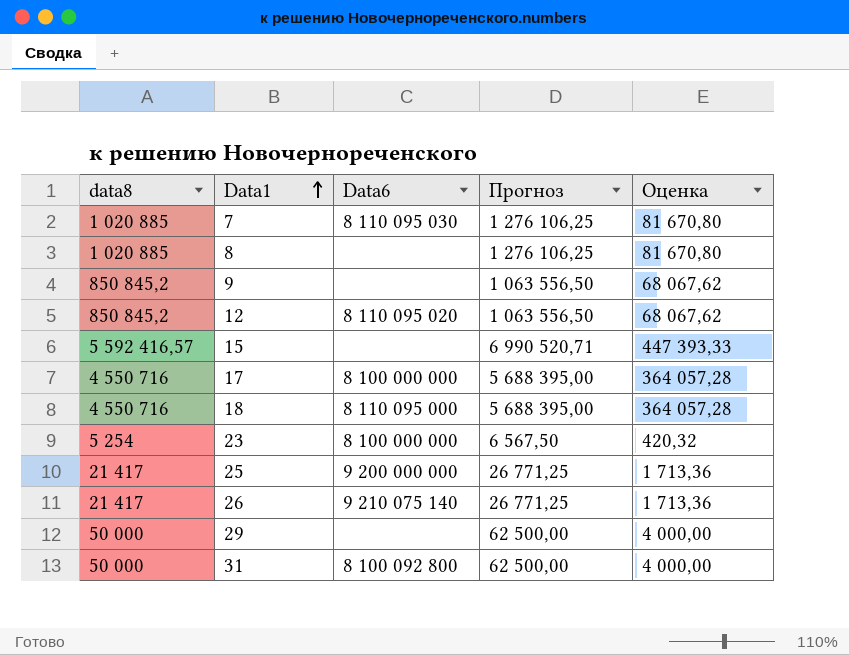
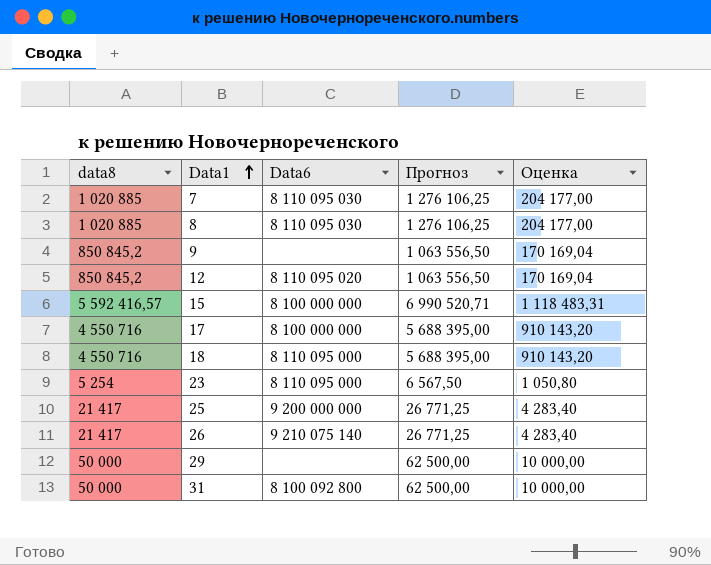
column Оценка | formula: [data8] * 0,08 -> [data8] * 0,2
8 | Data6: none -> 8 110 095 030
15 | Data6: none -> 8 100 000 000
23 | Data6: 8 100 000 000 -> 8 110 095 000

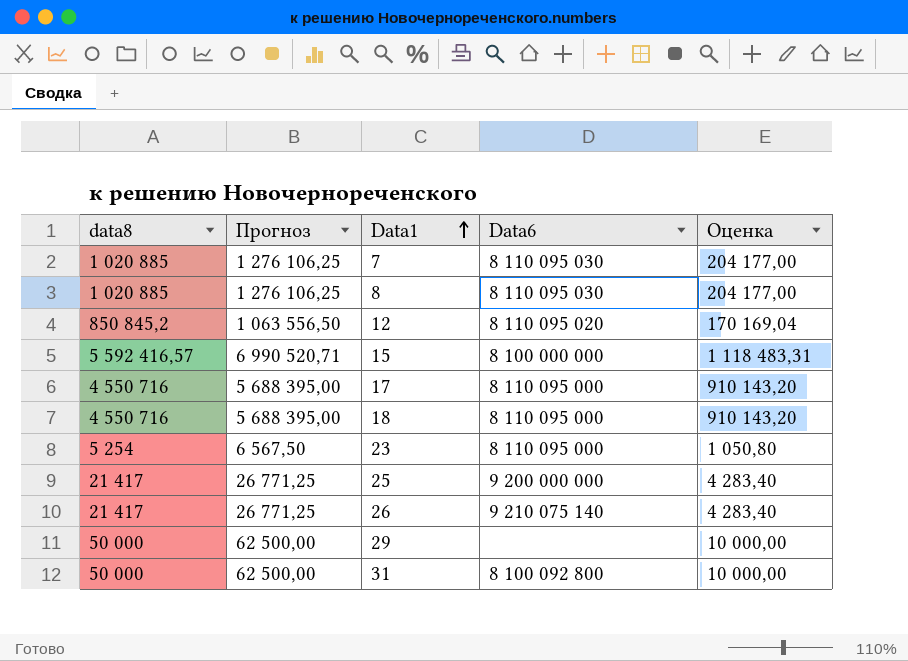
column Прогноз | position: 4 -> 2
row 9: 850 845,2 | none | 1 063 556,50 | 170 169,04 -> none
17 | Data6: 8 100 000 000 -> 8 110 095 000

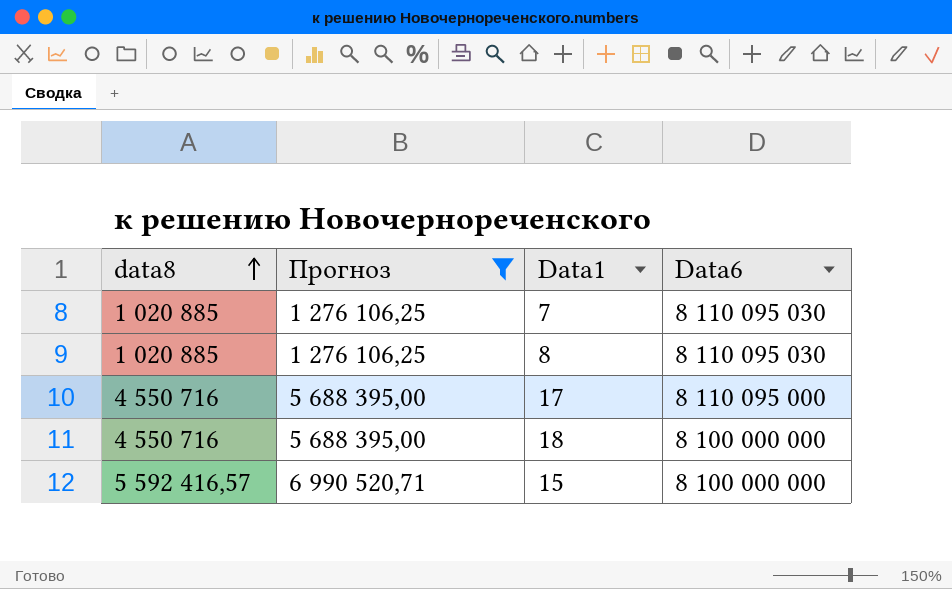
filter: none -> Прогноз >= 1 276 106,25
row order: Data1 ascending -> data8 ascending
column Оценка | formula: [data8] * 0,2 -> none
18 | Data6: 8 110 095 000 -> 8 100 000 000

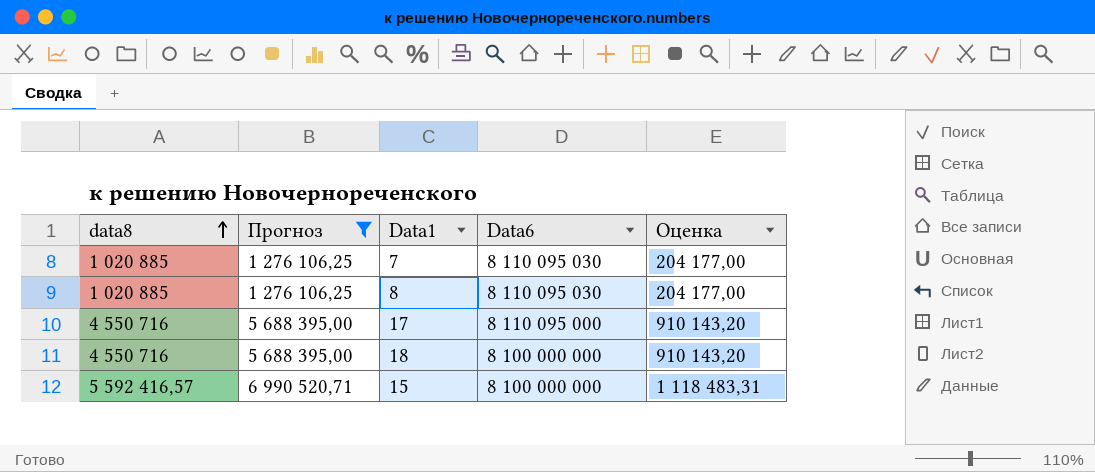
column Оценка | formula: none -> [data8] * 0,2

